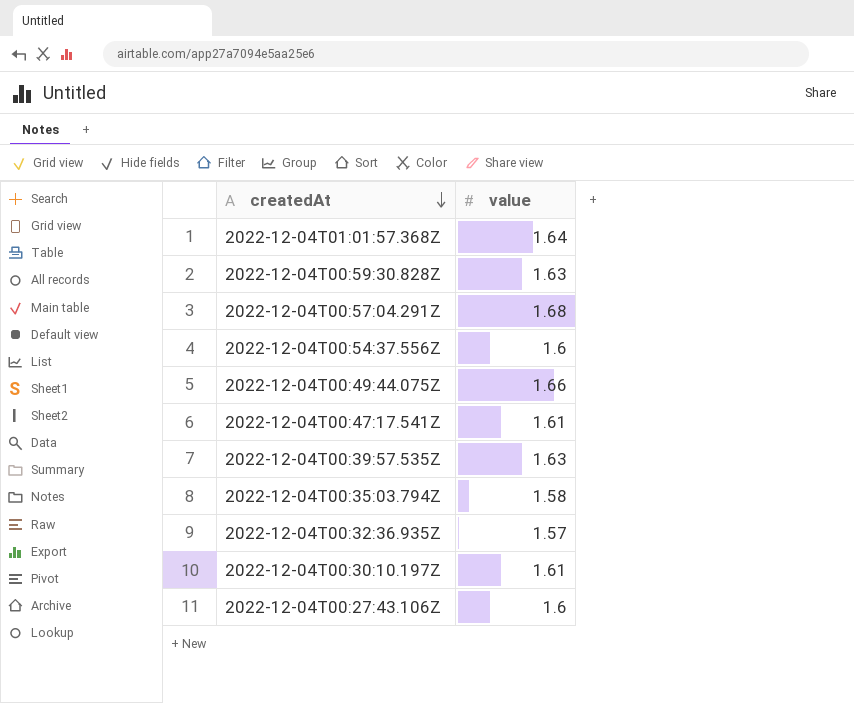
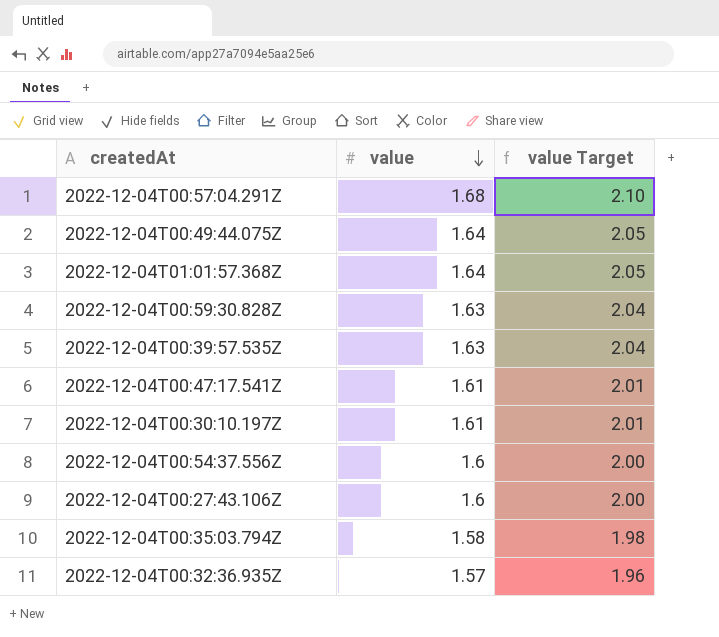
row order: createdAt descending -> value descending
column value Target | formula: none -> [value] * 1.25
2022-12-04T00:49:44.075Z | value: 1.66 -> 1.64

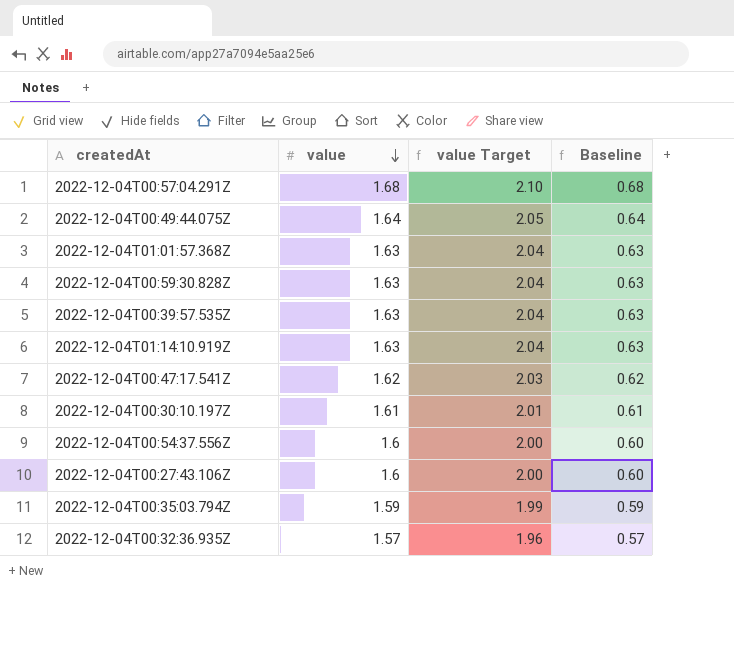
column Baseline | formula: none -> [value] - 1
2022-12-04T01:01:57.368Z | value: 1.64 -> 1.63
2022-12-04T01:01:57.368Z | value Target: 2.05 -> 2.04
row 2022-12-04T01:14:10.919Z: none -> 1.63 | 2.04 | 0.63
2022-12-04T00:47:17.541Z | value: 1.61 -> 1.62
2022-12-04T00:47:17.541Z | value Target: 2.01 -> 2.03
2022-12-04T00:35:03.794Z | value: 1.58 -> 1.59
2022-12-04T00:35:03.794Z | value Target: 1.98 -> 1.99

